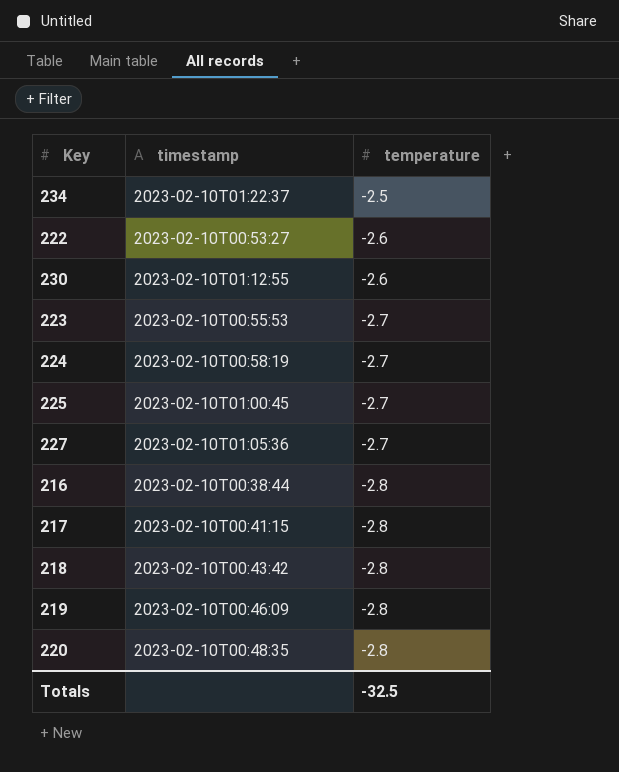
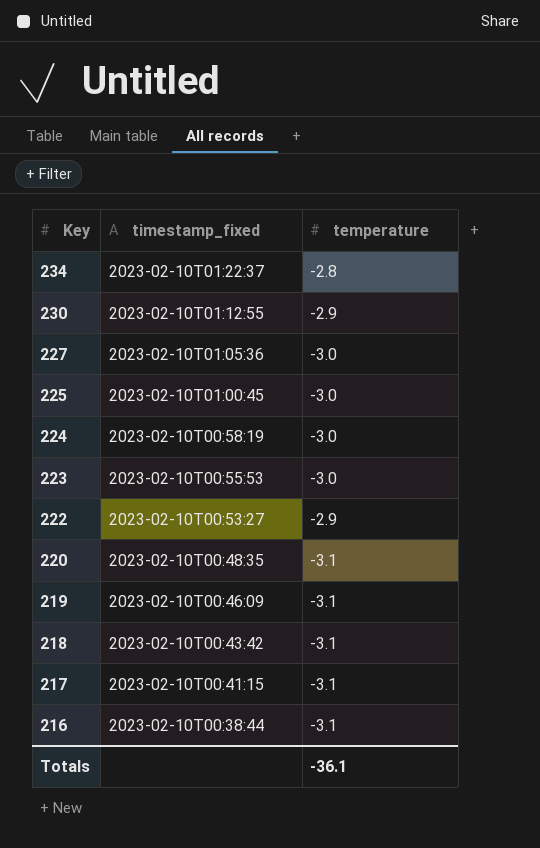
row order: temperature descending -> Key descending
column name: timestamp -> timestamp_fixed
234 | temperature: -2.5 -> -2.8
230 | temperature: -2.6 -> -2.9
227 | temperature: -2.7 -> -3.0
225 | temperature: -2.7 -> -3.0
224 | temperature: -2.7 -> -3.0
223 | temperature: -2.7 -> -3.0
222 | temperature: -2.6 -> -2.9
220 | temperature: -2.8 -> -3.1
219 | temperature: -2.8 -> -3.1
218 | temperature: -2.8 -> -3.1
217 | temperature: -2.8 -> -3.1
216 | temperature: -2.8 -> -3.1
Totals | temperature: -32.5 -> -36.1

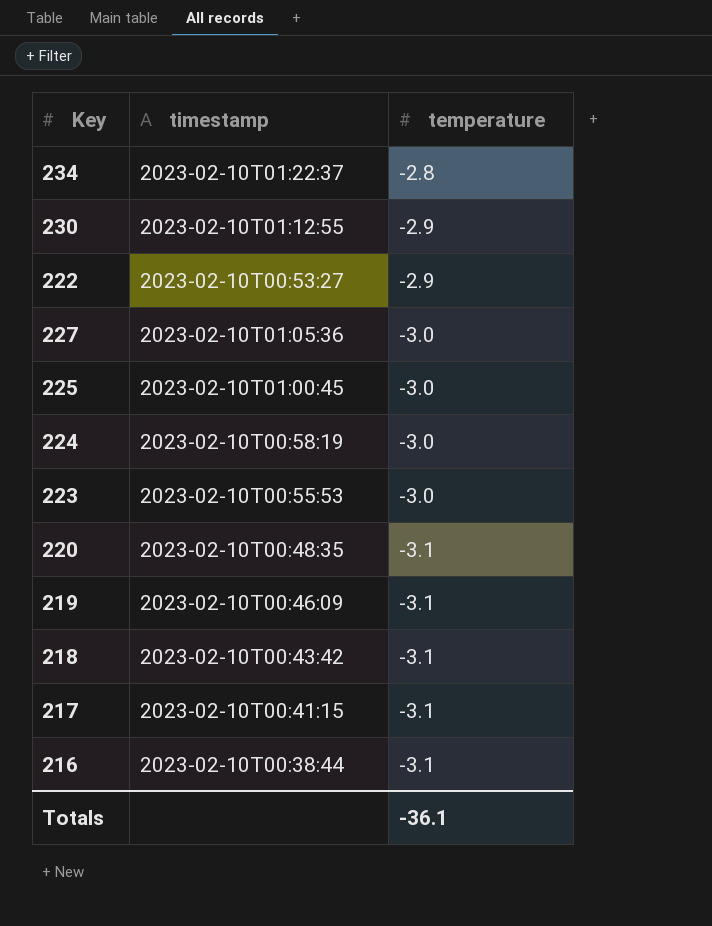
row order: Key descending -> temperature descending
column name: timestamp_fixed -> timestamp

